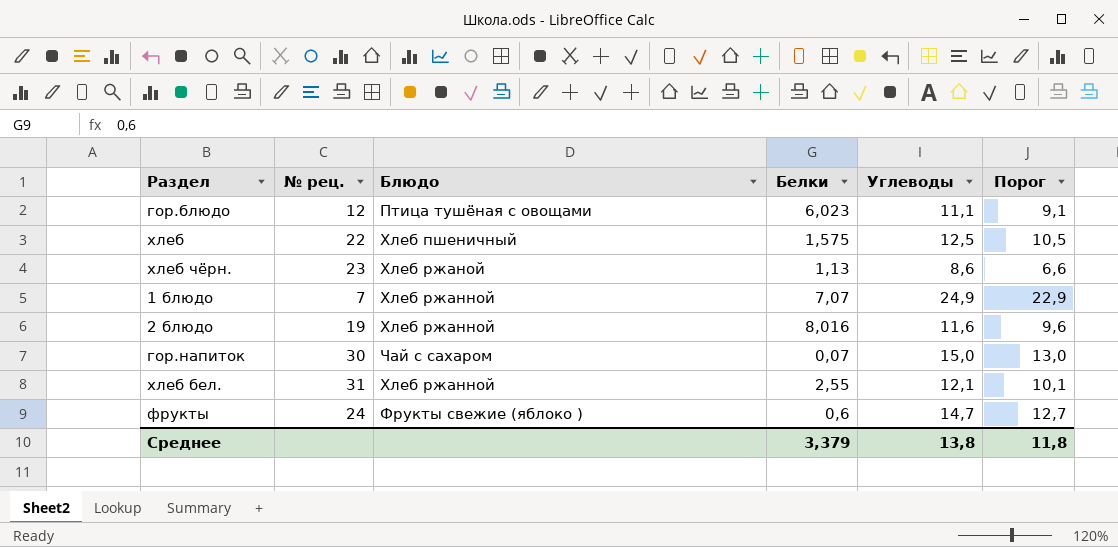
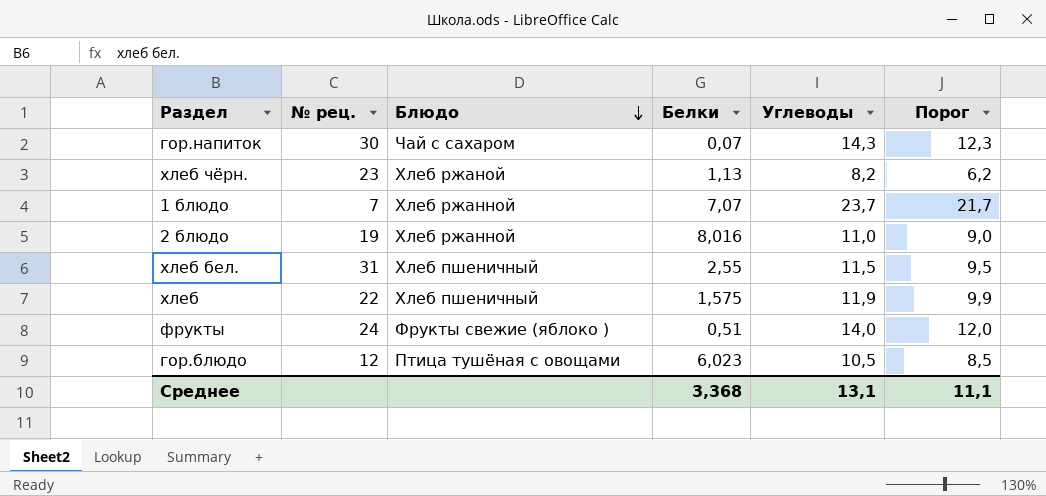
row order: none -> Блюдо descending
гор.напиток | Углеводы: 15,0 -> 14,3
гор.напиток | Порог: 13,0 -> 12,3
хлеб чёрн. | Углеводы: 8,6 -> 8,2
хлеб чёрн. | Порог: 6,6 -> 6,2
1 блюдо | Углеводы: 24,9 -> 23,7
1 блюдо | Порог: 22,9 -> 21,7
2 блюдо | Углеводы: 11,6 -> 11,0
2 блюдо | Порог: 9,6 -> 9,0
хлеб бел. | Блюдо: Хлеб ржанной -> Хлеб пшеничный
хлеб бел. | Углеводы: 12,1 -> 11,5
хлеб бел. | Порог: 10,1 -> 9,5
хлеб | Углеводы: 12,5 -> 11,9
хлеб | Порог: 10,5 -> 9,9
фрукты | Белки: 0,6 -> 0,51
фрукты | Углеводы: 14,7 -> 14,0
фрукты | Порог: 12,7 -> 12,0
гор.блюдо | Углеводы: 11,1 -> 10,5
гор.блюдо | Порог: 9,1 -> 8,5
Среднее | Белки: 3,379 -> 3,368
Среднее | Углеводы: 13,8 -> 13,1
Среднее | Порог: 11,8 -> 11,1

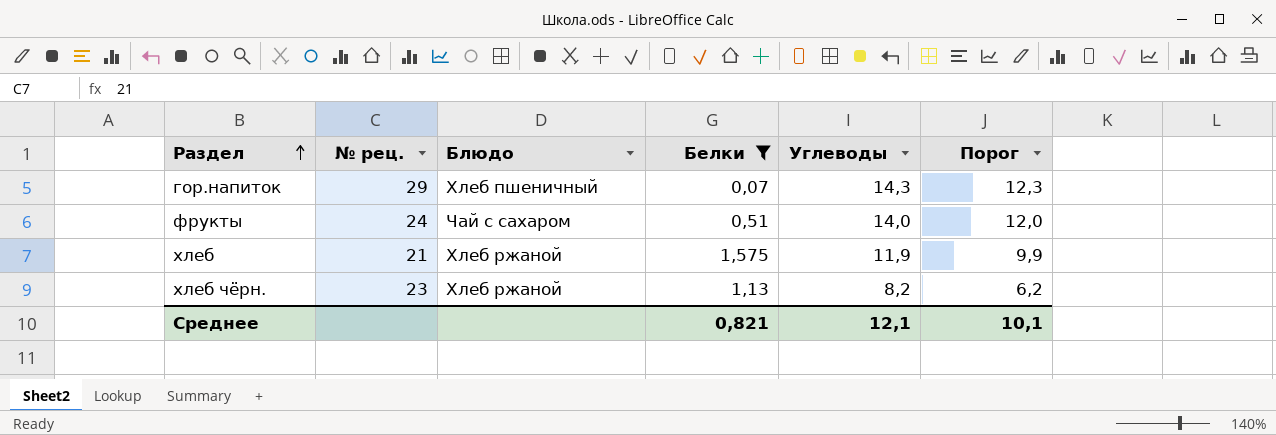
filter: none -> Белки <= 1,575
row order: Блюдо descending -> Раздел ascending
гор.напиток | № рец.: 30 -> 29
гор.напиток | Блюдо: Чай с сахаром -> Хлеб пшеничный
фрукты | Блюдо: Фрукты свежие (яблоко ) -> Чай с сахаром
хлеб | № рец.: 22 -> 21
хлеб | Блюдо: Хлеб пшеничный -> Хлеб ржаной
Среднее | Белки: 3,368 -> 0,821
Среднее | Углеводы: 13,1 -> 12,1
Среднее | Порог: 11,1 -> 10,1

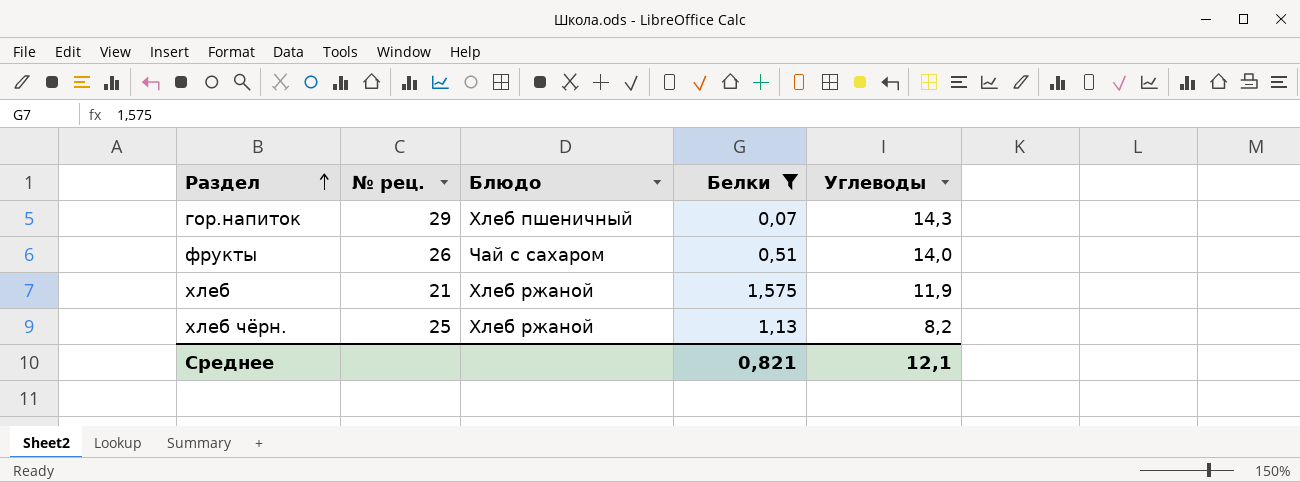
column Порог | formula: [Углеводы] - 2 -> none
фрукты | № рец.: 24 -> 26
хлеб чёрн. | № рец.: 23 -> 25

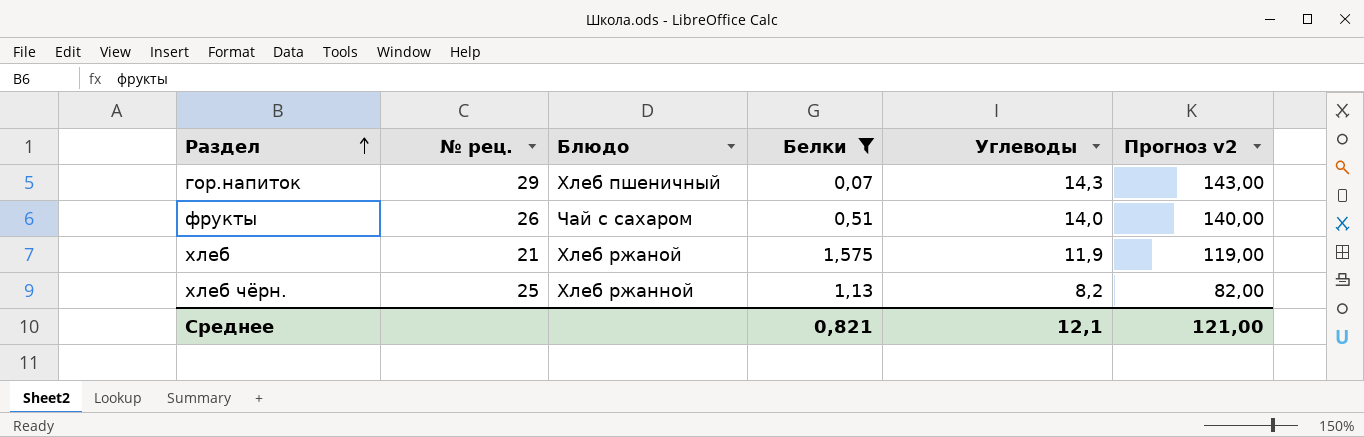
column Прогноз v2 | formula: none -> [Углеводы] * 10
хлеб чёрн. | Блюдо: Хлеб ржаной -> Хлеб ржанной

